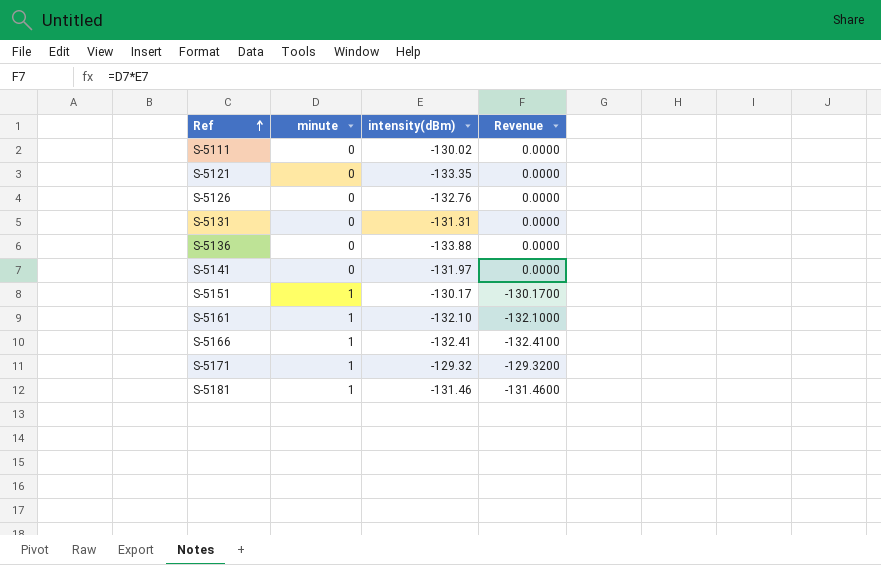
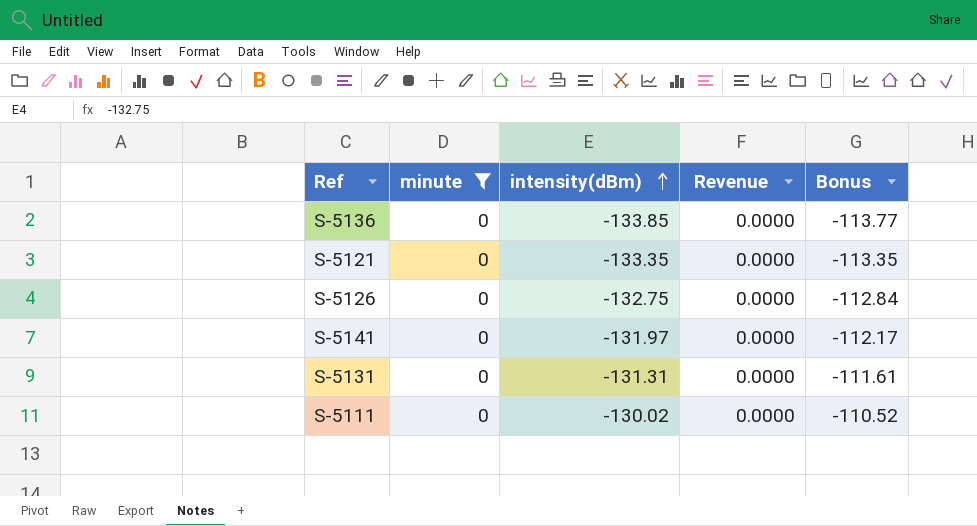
filter: none -> minute = 0
row order: Ref ascending -> intensity(dBm) ascending
column Bonus | formula: none -> [intensity(dBm)] * 0.85
S-5136 | intensity(dBm): -133.88 -> -133.85
S-5126 | intensity(dBm): -132.76 -> -132.75

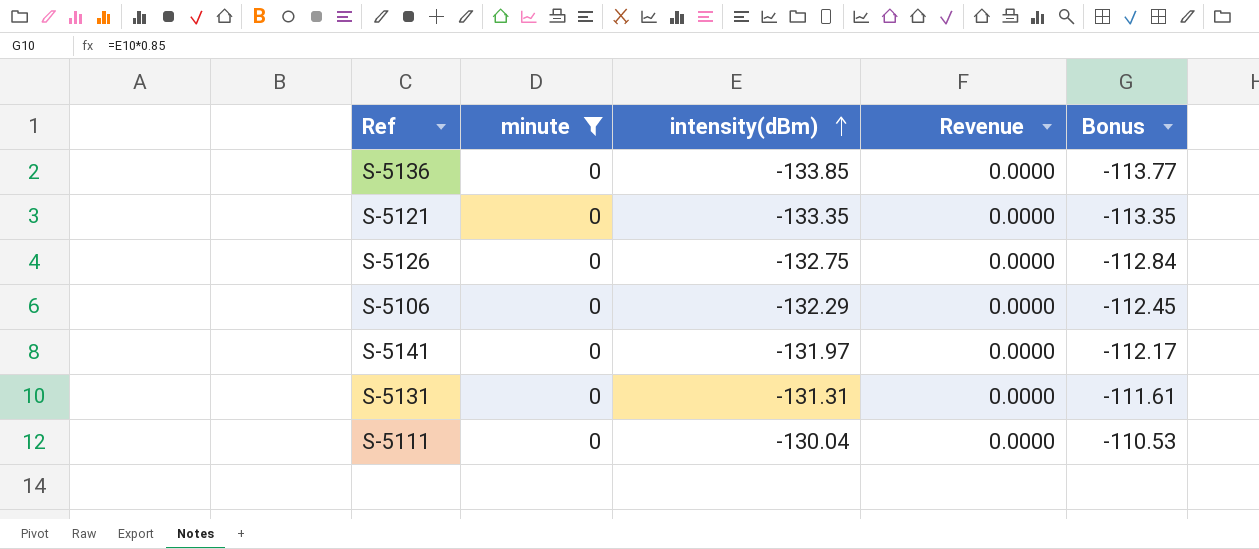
row S-5106: none -> 0 | -132.29 | 0.0000 | -112.45
S-5111 | intensity(dBm): -130.02 -> -130.04
S-5111 | Bonus: -110.52 -> -110.53

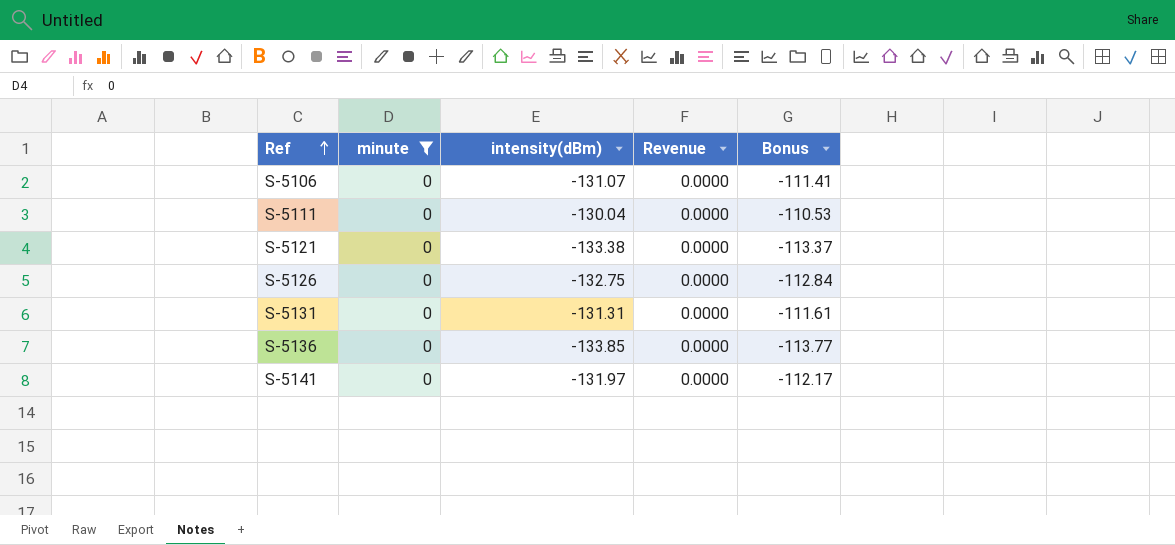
row order: intensity(dBm) ascending -> Ref ascending
S-5106 | intensity(dBm): -132.29 -> -131.07
S-5106 | Bonus: -112.45 -> -111.41
S-5121 | intensity(dBm): -133.35 -> -133.38
S-5121 | Bonus: -113.35 -> -113.37

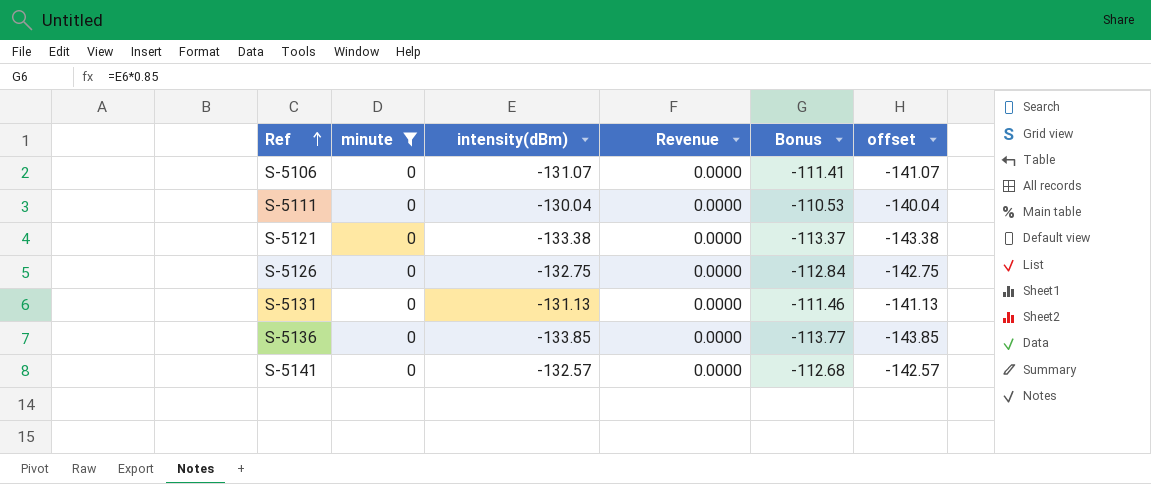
column offset | formula: none -> [intensity(dBm)] - 10
S-5131 | intensity(dBm): -131.31 -> -131.13
S-5131 | Bonus: -111.61 -> -111.46
S-5141 | intensity(dBm): -131.97 -> -132.57
S-5141 | Bonus: -112.17 -> -112.68

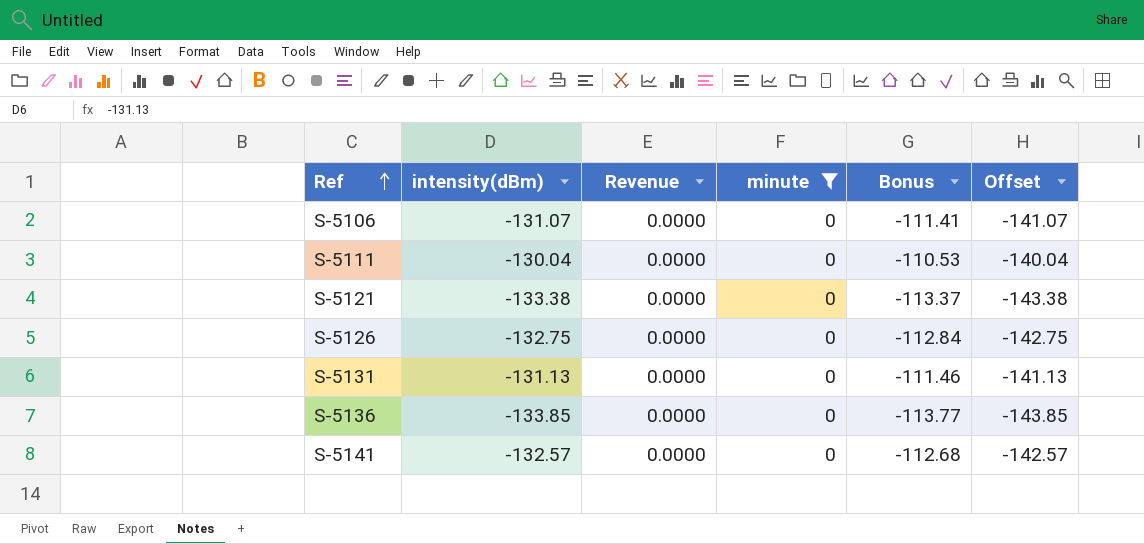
column minute | position: 2 -> 4
column name: offset -> Offset

